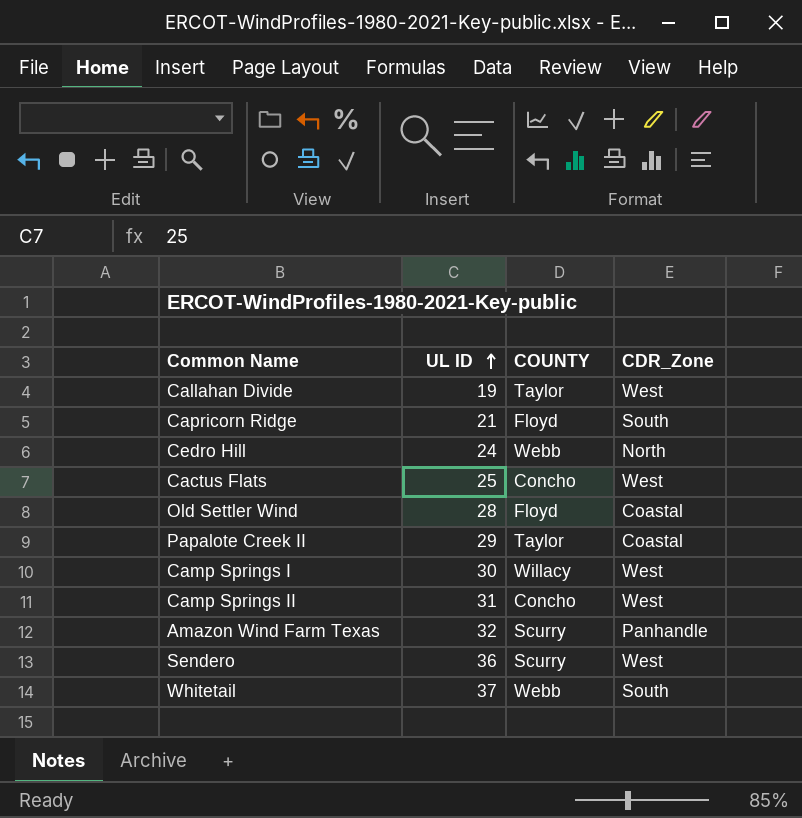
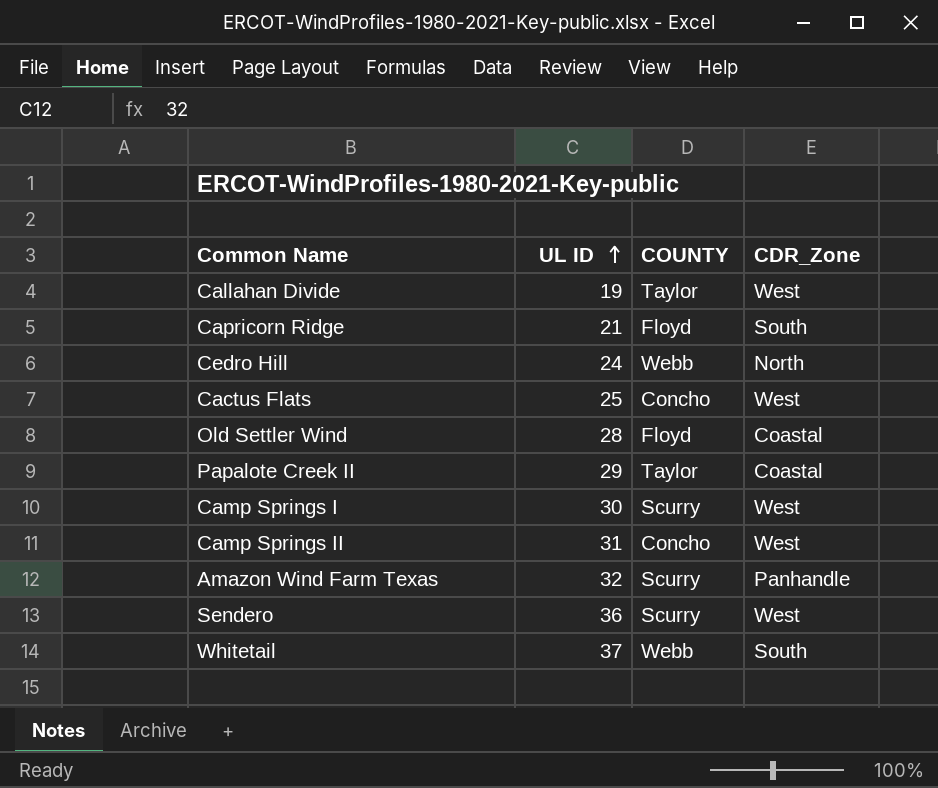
Camp Springs I | COUNTY: Willacy -> Scurry

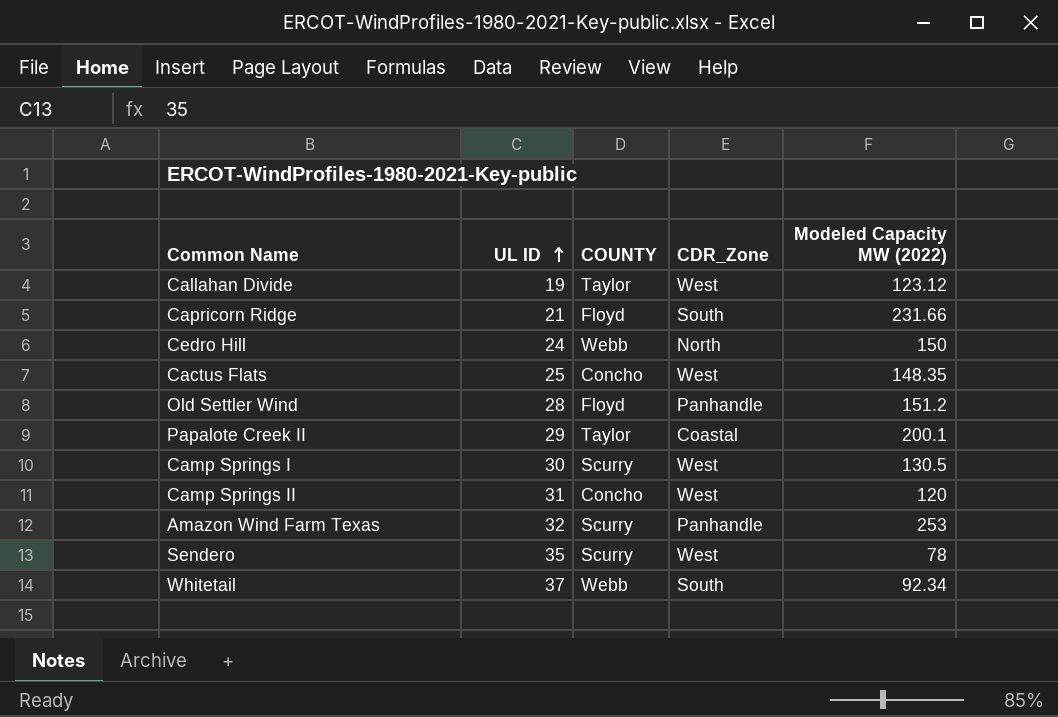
column Modeled Capacity MW (2022) | position: none -> 5
Old Settler Wind | CDR_Zone: Coastal -> Panhandle
Sendero | UL ID: 36 -> 35

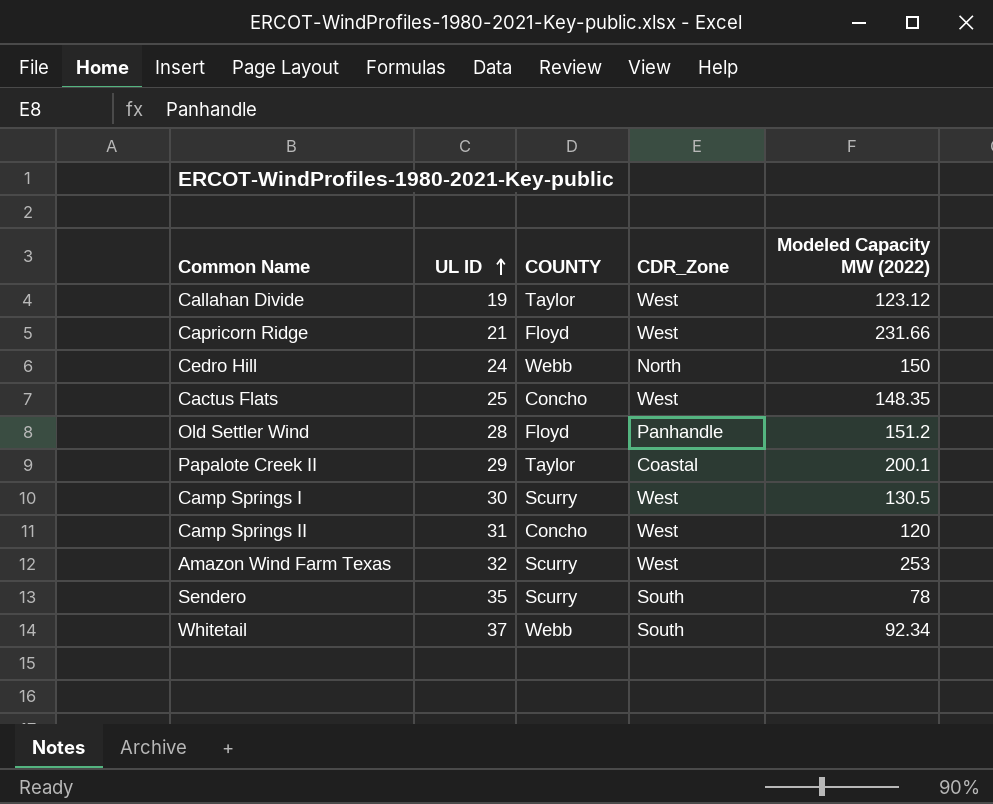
Capricorn Ridge | CDR_Zone: South -> West
Amazon Wind Farm Texas | CDR_Zone: Panhandle -> West
Sendero | CDR_Zone: West -> South

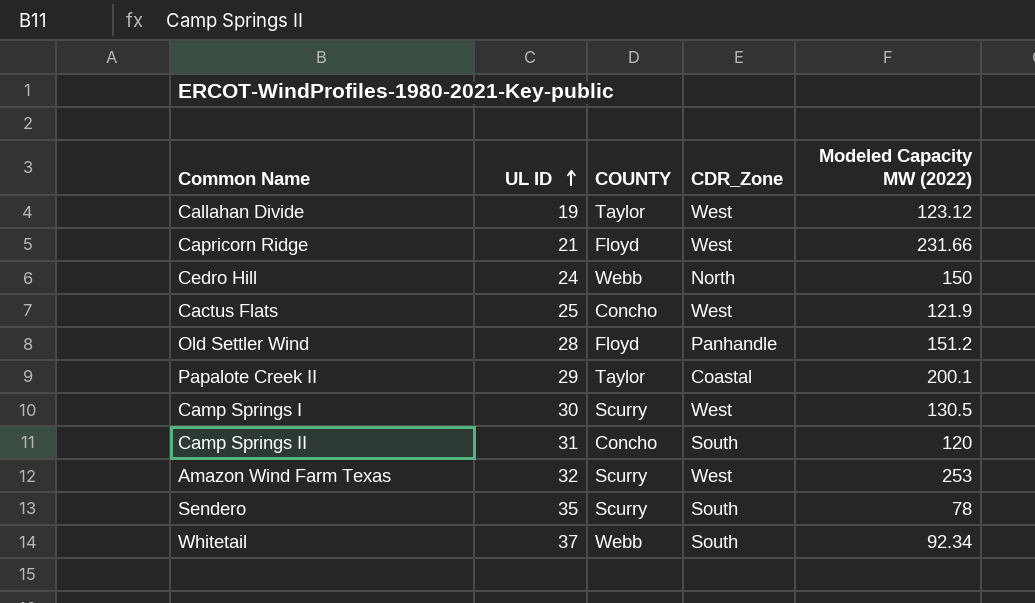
Cactus Flats | Modeled Capacity MW (2022): 148.35 -> 121.9
Camp Springs II | CDR_Zone: West -> South

